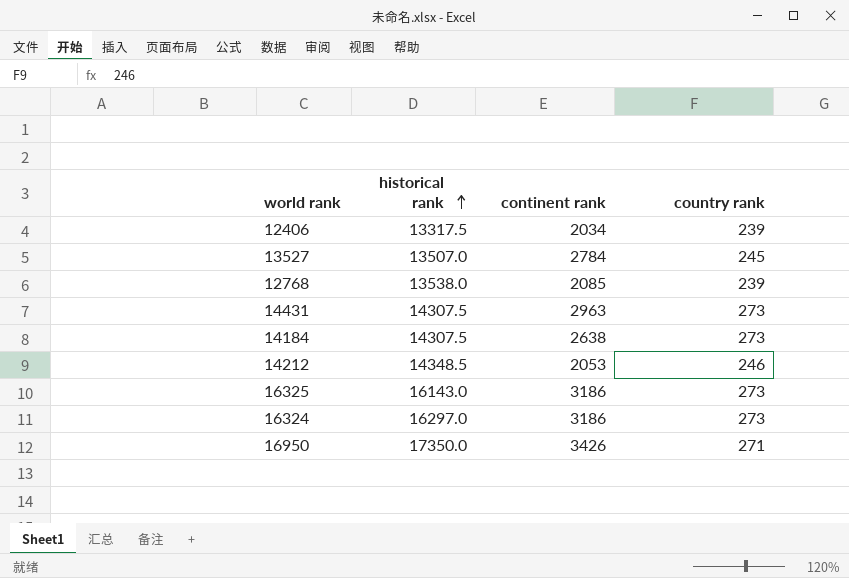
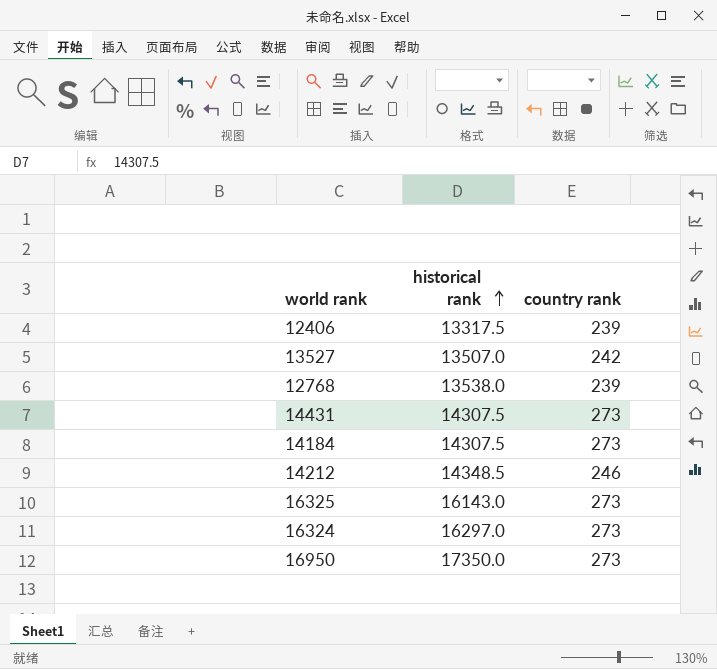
column continent rank | position: 3 -> none
13527 | country rank: 245 -> 242
16950 | country rank: 271 -> 273

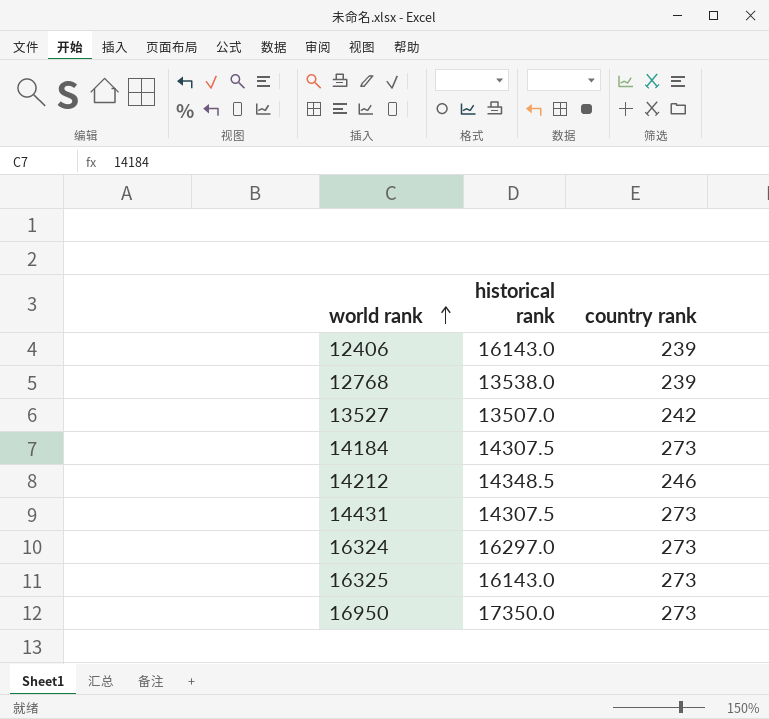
row order: historical rank ascending -> world rank ascending
12406 | historical rank: 13317.5 -> 16143.0

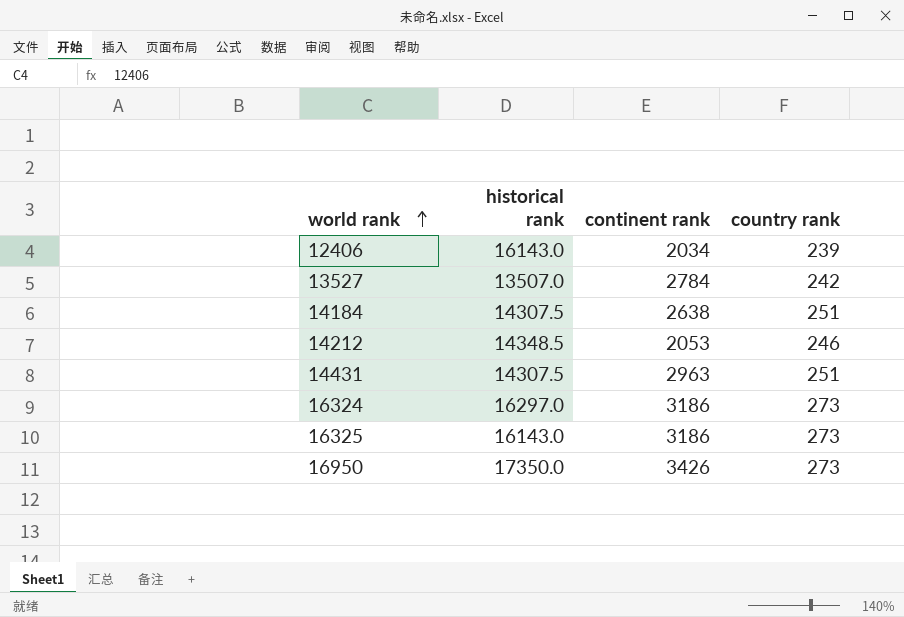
column continent rank | position: none -> 3
row 12768: 13538.0 | 239 -> none
14184 | country rank: 273 -> 251
14431 | country rank: 273 -> 251

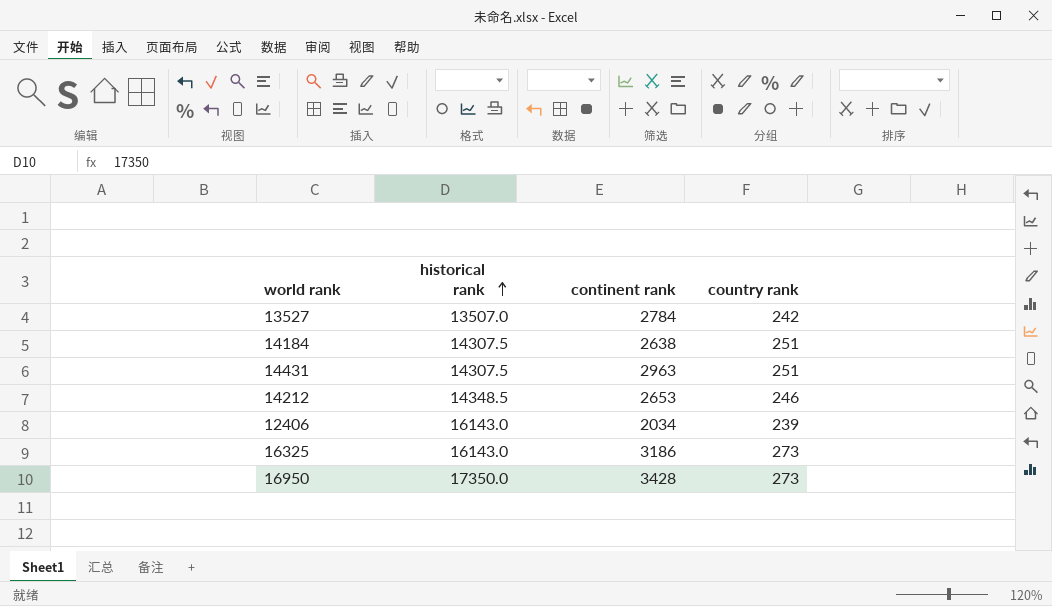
row order: world rank ascending -> historical rank ascending
row 16324: 16297.0 | 3186 | 273 -> none
14212 | continent rank: 2053 -> 2653
16950 | continent rank: 3426 -> 3428

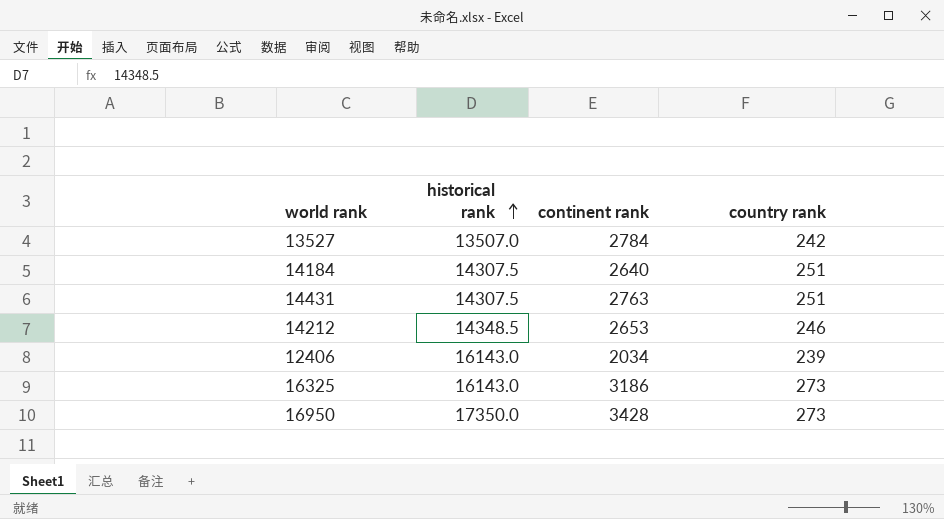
14184 | continent rank: 2638 -> 2640
14431 | continent rank: 2963 -> 2763

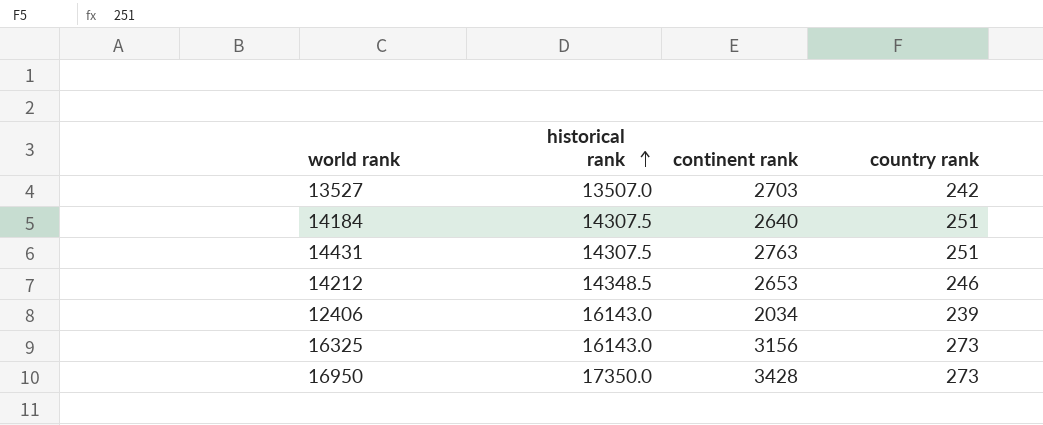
13527 | continent rank: 2784 -> 2703
16325 | continent rank: 3186 -> 3156

